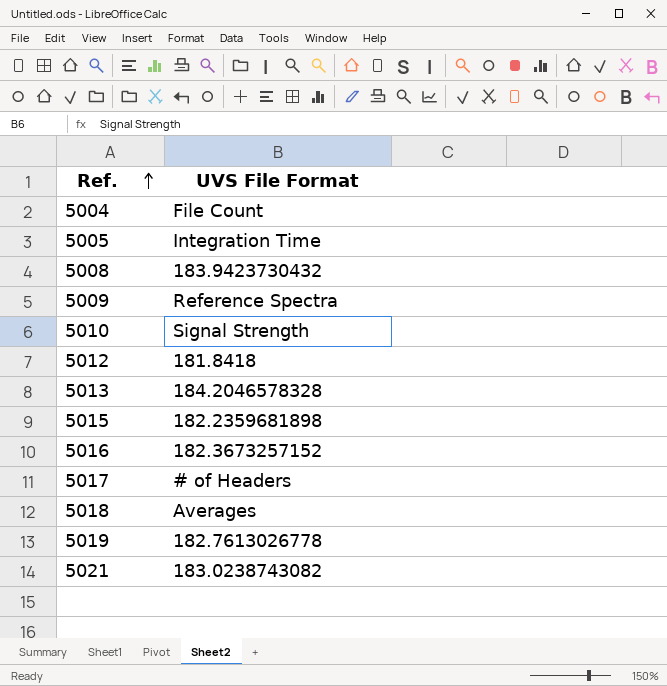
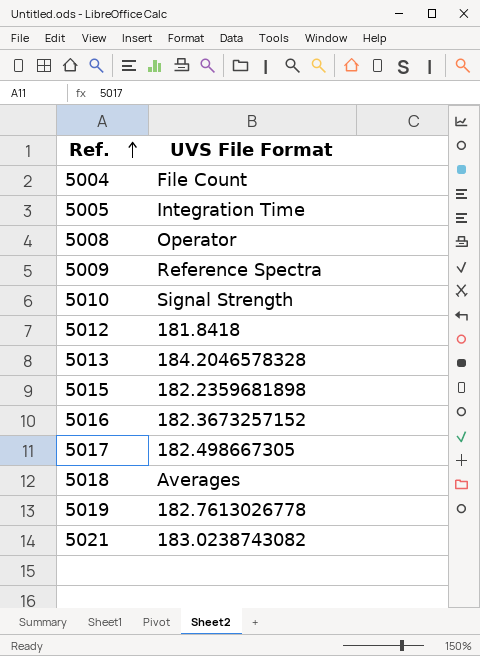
5008 | UVS File Format: 183.9423730432 -> Operator
5017 | UVS File Format: # of Headers -> 182.498667305

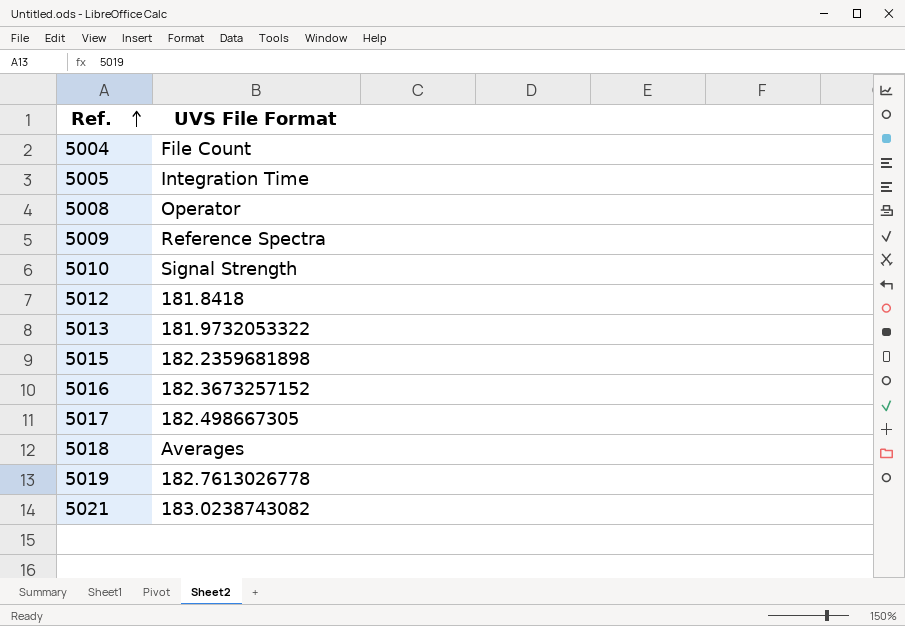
5013 | UVS File Format: 184.2046578328 -> 181.9732053322

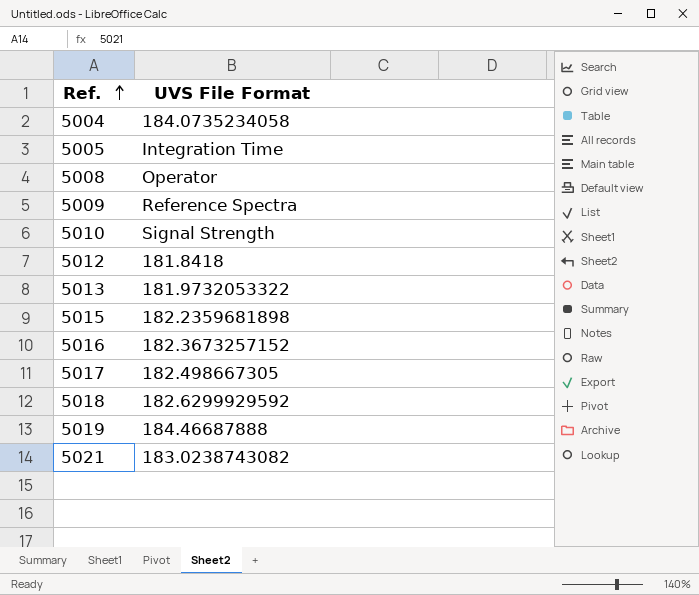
5004 | UVS File Format: File Count -> 184.0735234058
5018 | UVS File Format: Averages -> 182.6299929592
5019 | UVS File Format: 182.7613026778 -> 184.46687888

